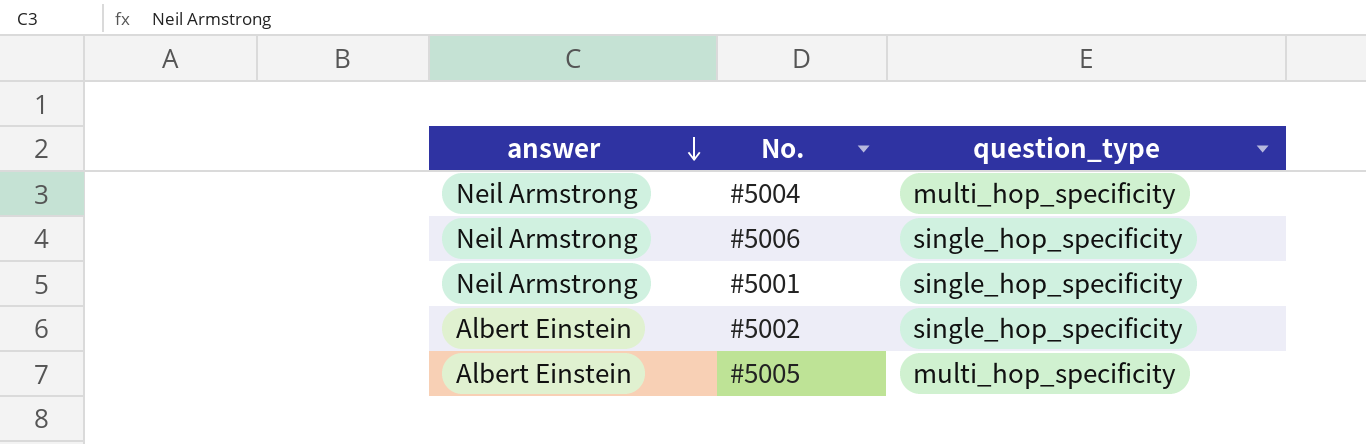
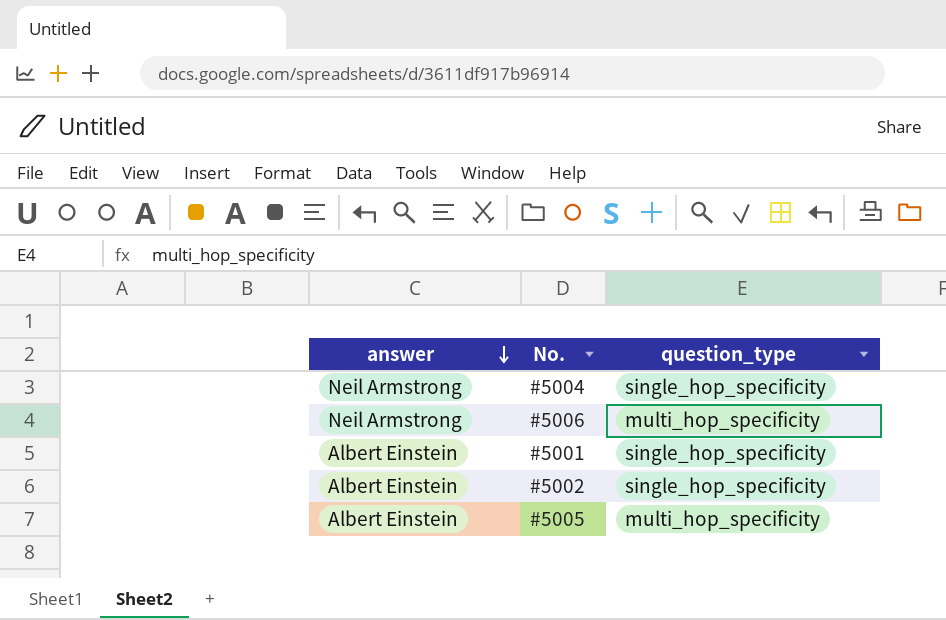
#5004 | question_type: multi_hop_specificity -> single_hop_specificity
#5006 | question_type: single_hop_specificity -> multi_hop_specificity
#5001 | answer: Neil Armstrong -> Albert Einstein

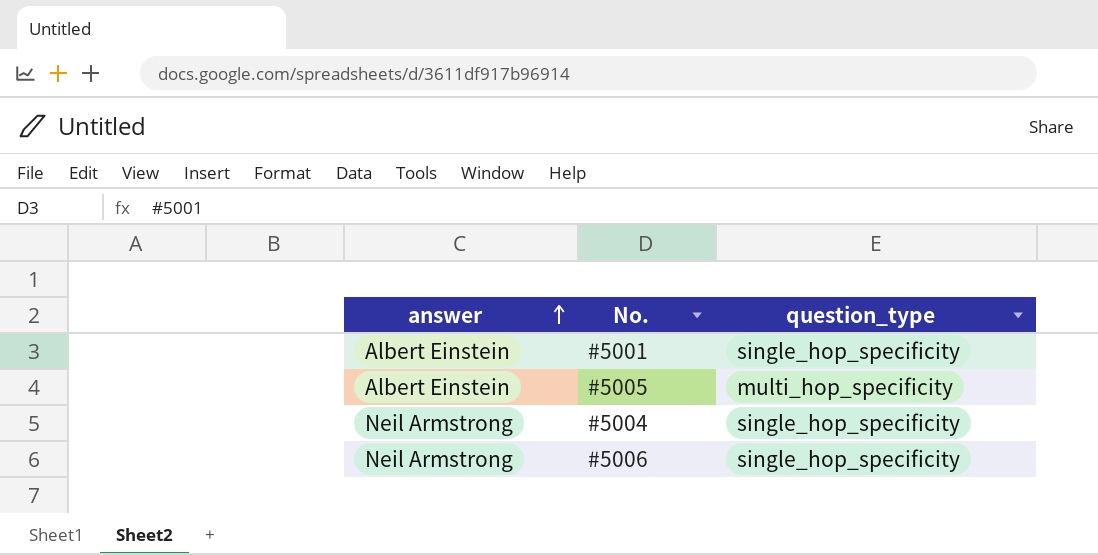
row order: answer descending -> answer ascending
row #5002: Albert Einstein | single_hop_specificity -> none
#5006 | question_type: multi_hop_specificity -> single_hop_specificity

